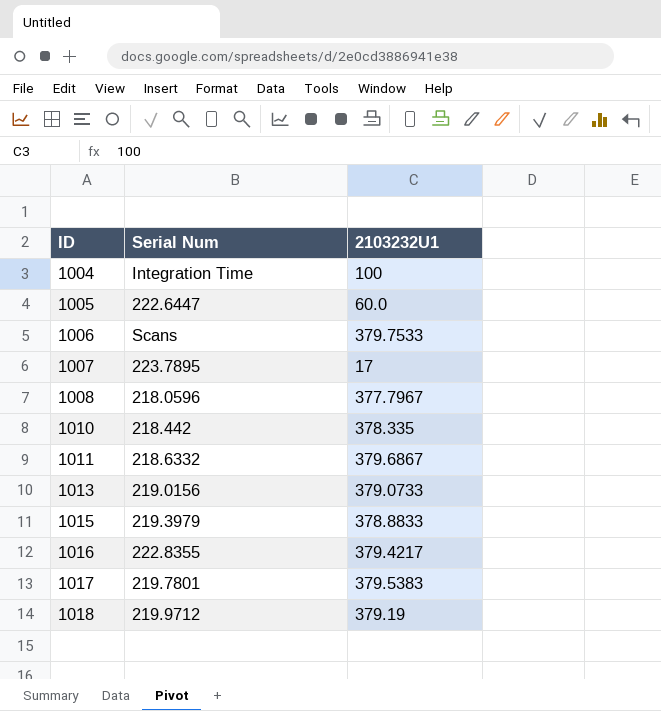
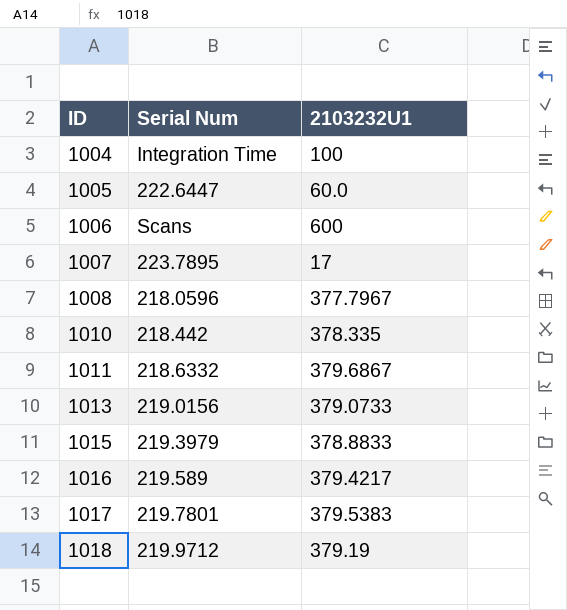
1006 | 2103232U1: 379.7533 -> 600
1016 | Serial Num: 222.8355 -> 219.589

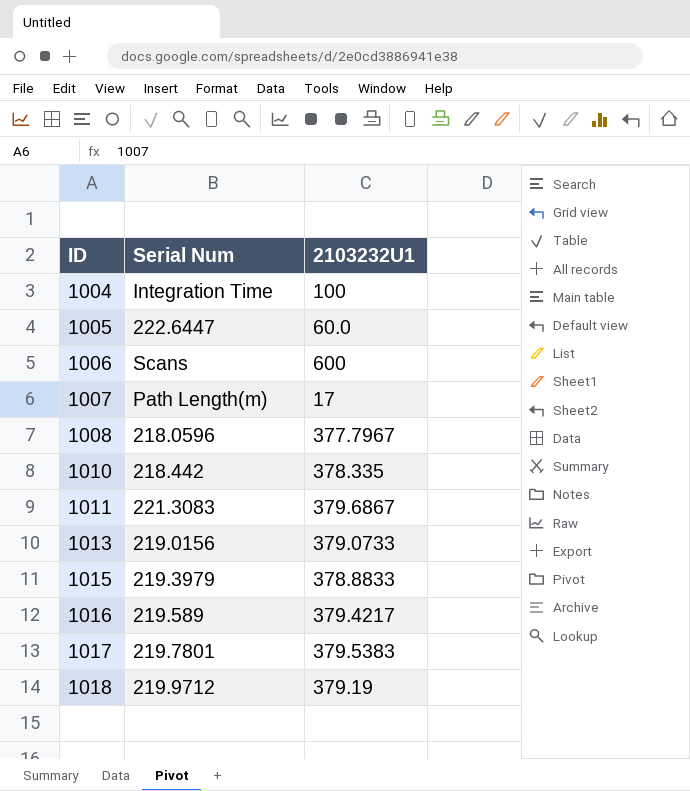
1007 | Serial Num: 223.7895 -> Path Length(m)
1011 | Serial Num: 218.6332 -> 221.3083

